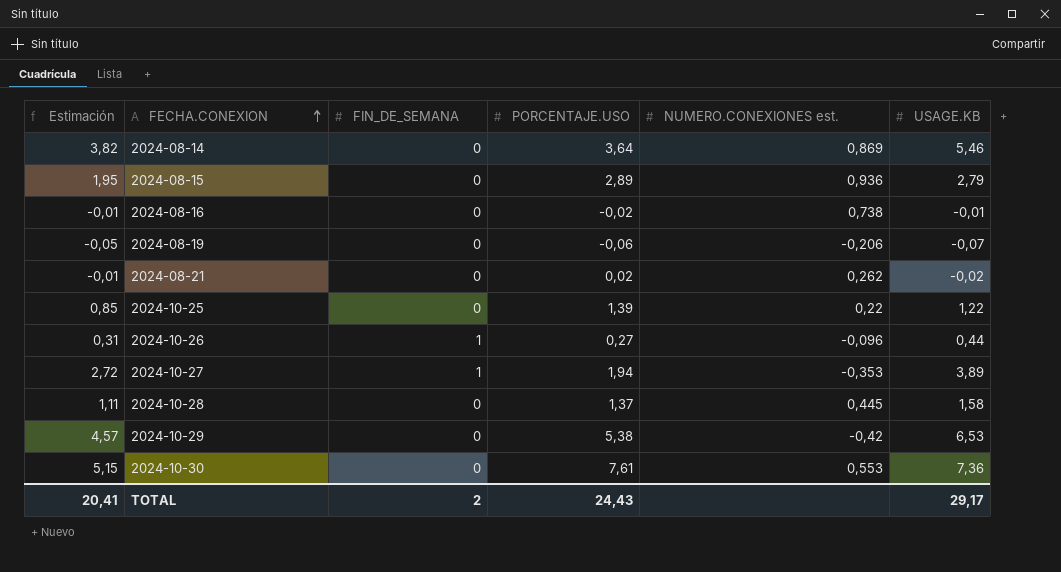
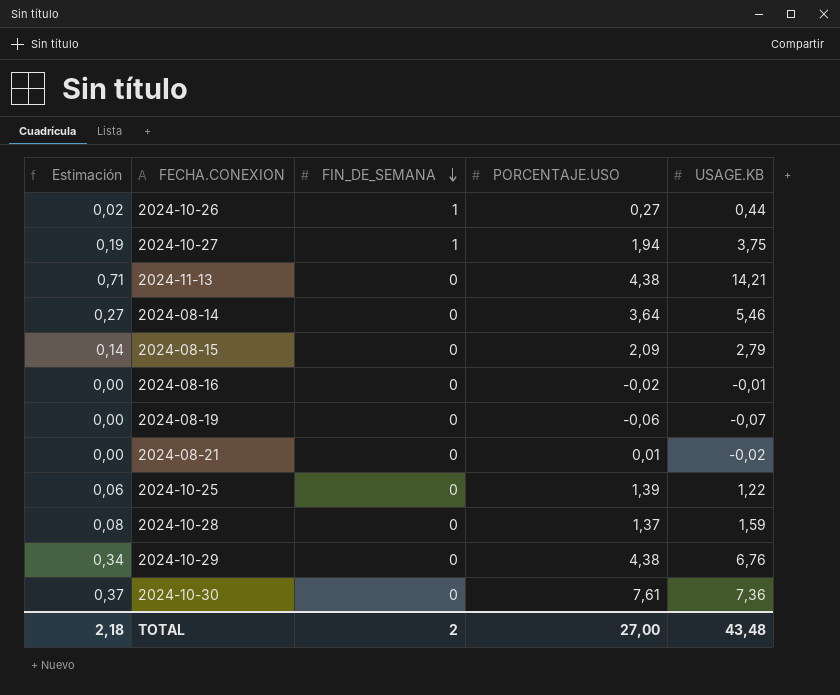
row order: FECHA.CONEXION ascending -> FIN_DE_SEMANA descending
column NUMERO.CONEXIONES est. | position: 5 -> none
column Estimación | formula: [USAGE.KB] * 0,7 -> [USAGE.KB] * 0,05
2024-10-27 | USAGE.KB: 3,89 -> 3,75
row 2024-11-13: none -> 0,71 | 0 | 4,38 | 14,21
2024-08-15 | PORCENTAJE.USO: 2,89 -> 2,09
2024-08-21 | PORCENTAJE.USO: 0,02 -> 0,01
2024-10-28 | USAGE.KB: 1,58 -> 1,59
2024-10-29 | PORCENTAJE.USO: 5,38 -> 4,38
2024-10-29 | USAGE.KB: 6,53 -> 6,76
TOTAL | Estimación: 20,41 -> 2,18
TOTAL | PORCENTAJE.USO: 24,43 -> 27,00
TOTAL | USAGE.KB: 29,17 -> 43,48

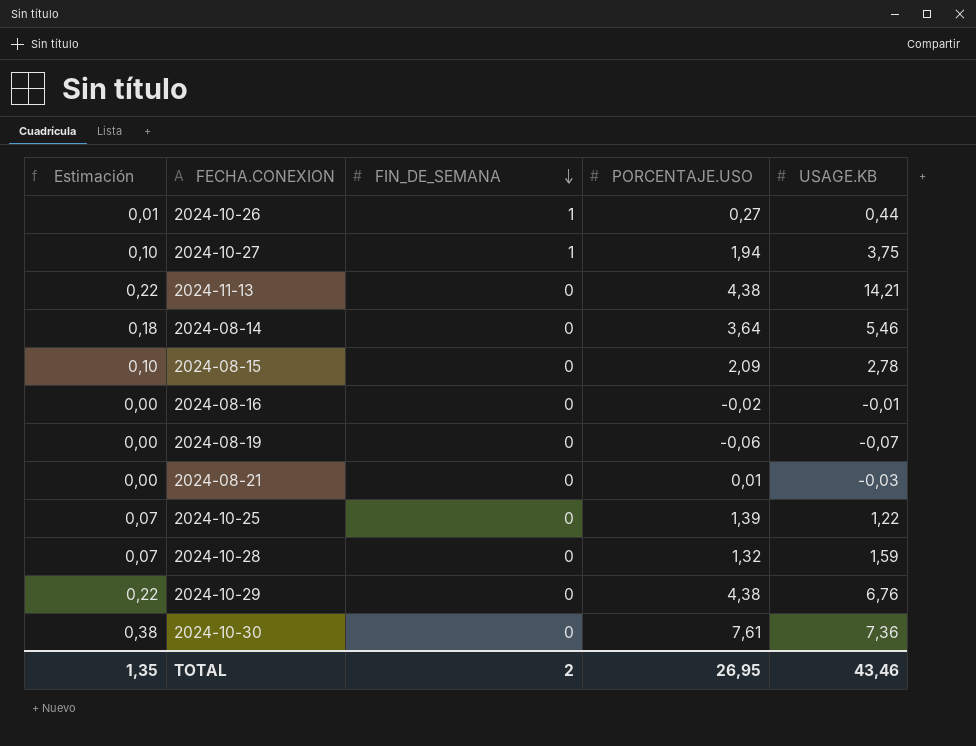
column Estimación | formula: [USAGE.KB] * 0,05 -> [PORCENTAJE.USO] * 0,05
2024-08-15 | USAGE.KB: 2,79 -> 2,78
2024-08-21 | USAGE.KB: -0,02 -> -0,03
2024-10-28 | PORCENTAJE.USO: 1,37 -> 1,32
TOTAL | Estimación: 2,18 -> 1,35
TOTAL | PORCENTAJE.USO: 27,00 -> 26,95
TOTAL | USAGE.KB: 43,48 -> 43,46

